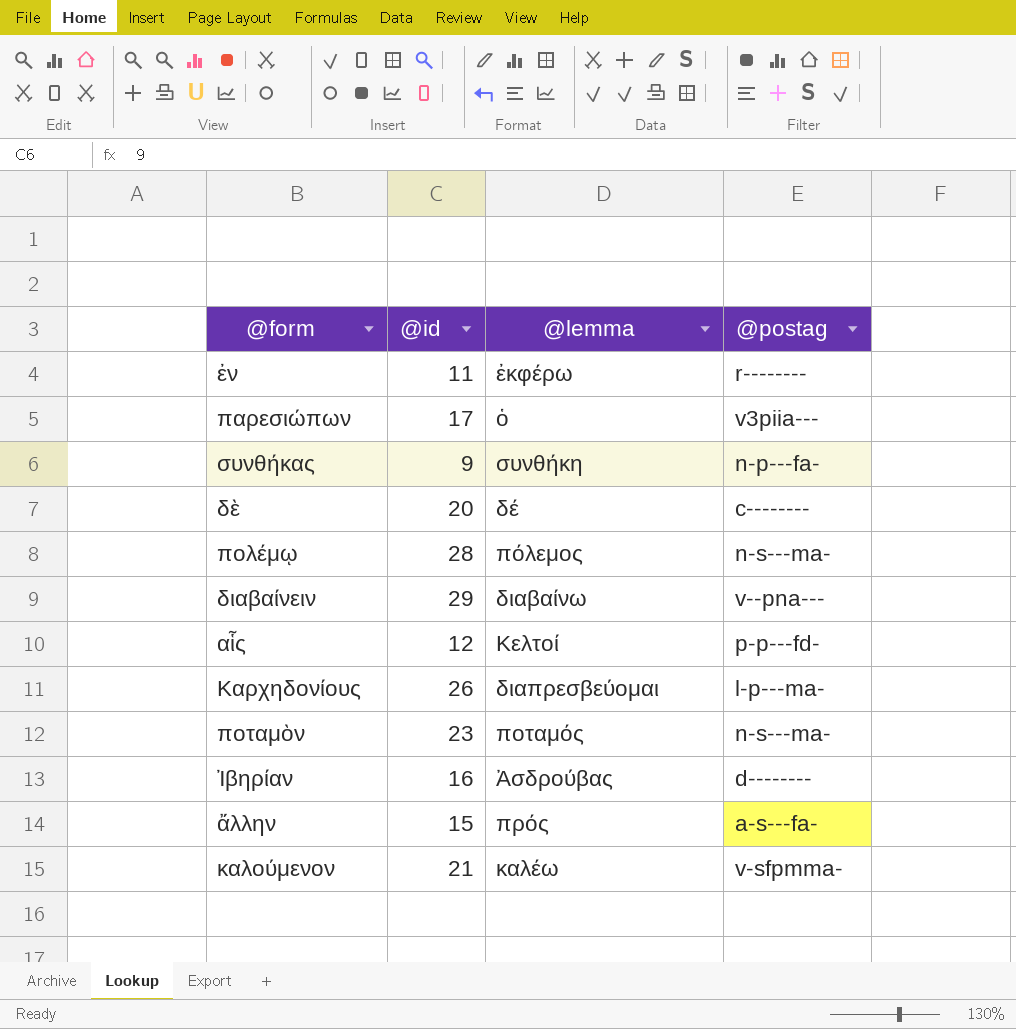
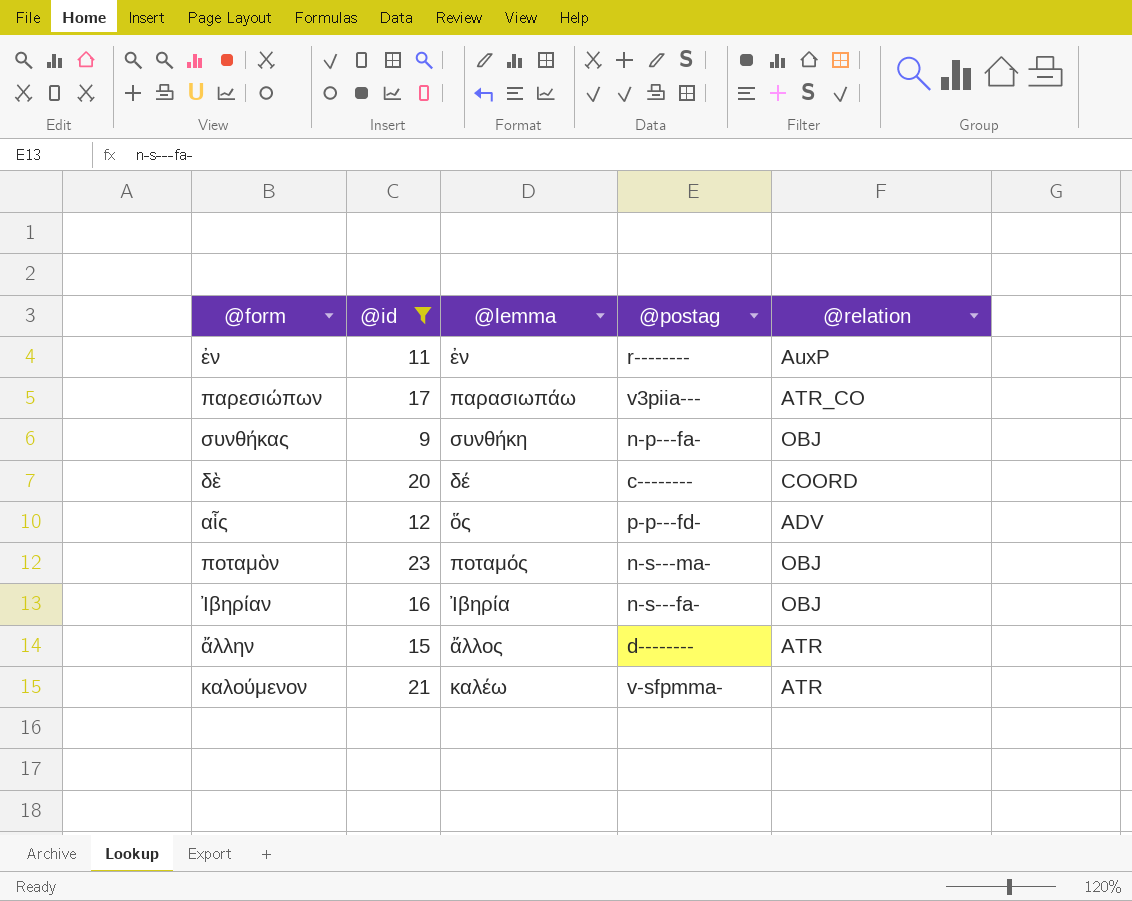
filter: none -> @id <= 23
column @relation | position: none -> 5
ἐν | @lemma: ἐκφέρω -> ἐν
παρεσιώπων | @lemma: ὁ -> παρασιωπάω
αἷς | @lemma: Κελτοί -> ὅς
Ἰβηρίαν | @lemma: Ἀσδρούβας -> Ἰβηρία
Ἰβηρίαν | @postag: d-------- -> n-s---fa-
ἄλλην | @lemma: πρός -> ἄλλος
ἄλλην | @postag: a-s---fa- -> d--------

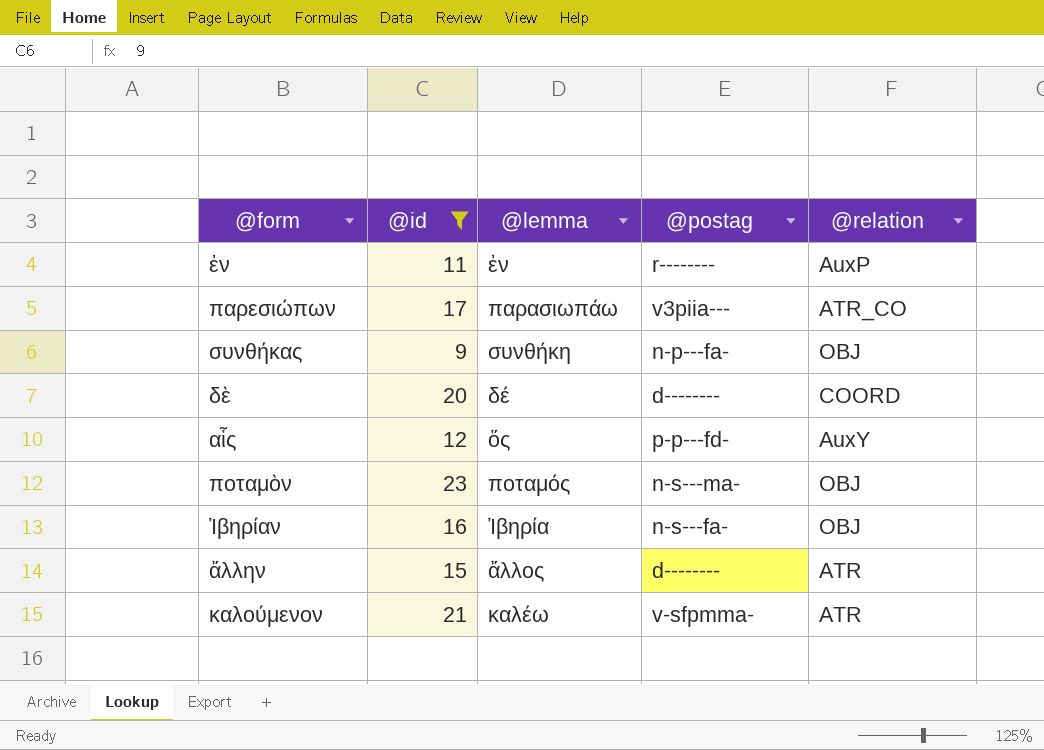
δὲ | @postag: c-------- -> d--------
αἷς | @relation: ADV -> AuxY

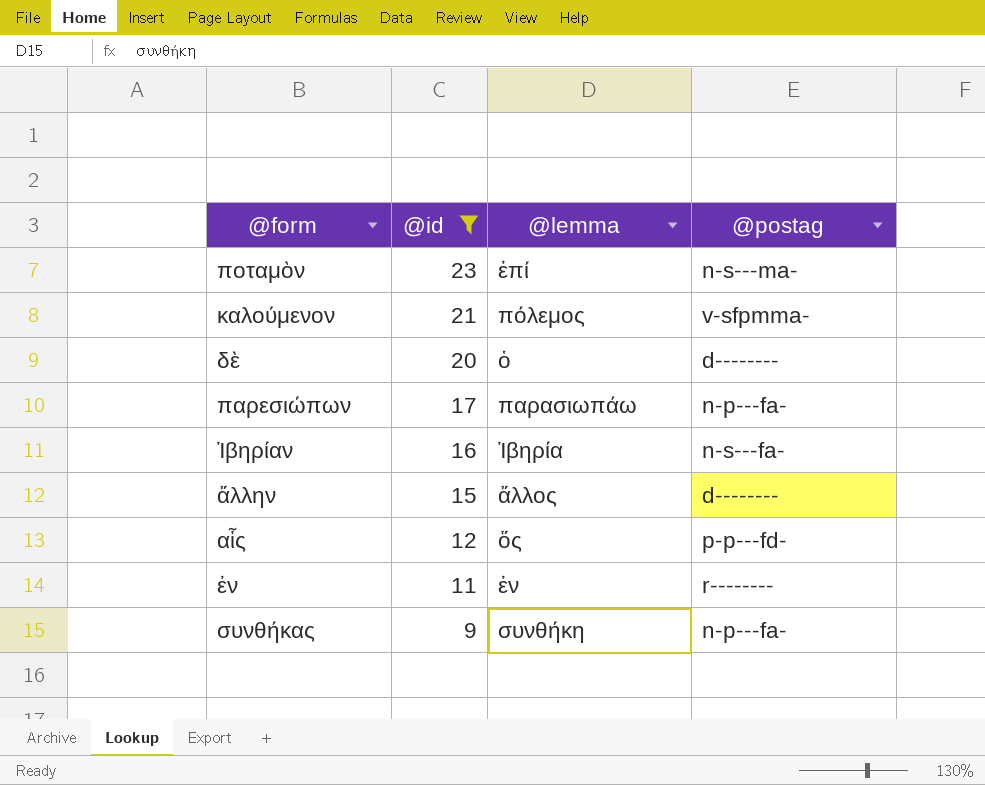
row order: none -> @id descending
column @relation | position: 5 -> none
ποταμὸν | @lemma: ποταμός -> ἐπί
καλούμενον | @lemma: καλέω -> πόλεμος
δὲ | @lemma: δέ -> ὁ
παρεσιώπων | @postag: v3piia--- -> n-p---fa-

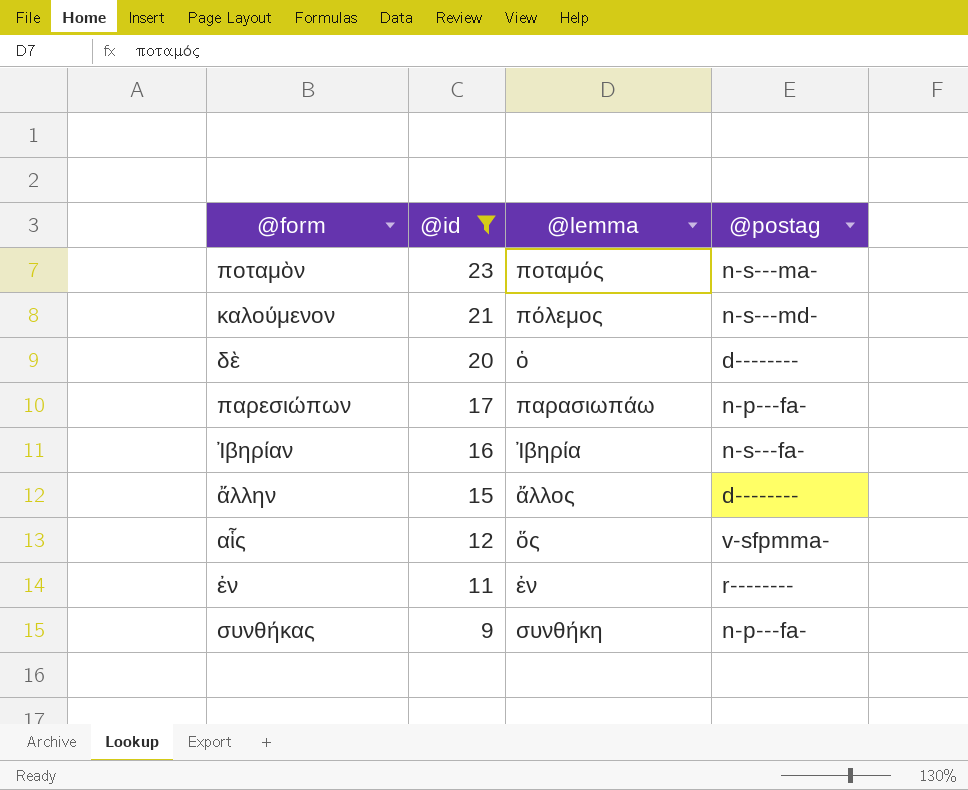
ποταμὸν | @lemma: ἐπί -> ποταμός
καλούμενον | @postag: v-sfpmma- -> n-s---md-
αἷς | @postag: p-p---fd- -> v-sfpmma-

